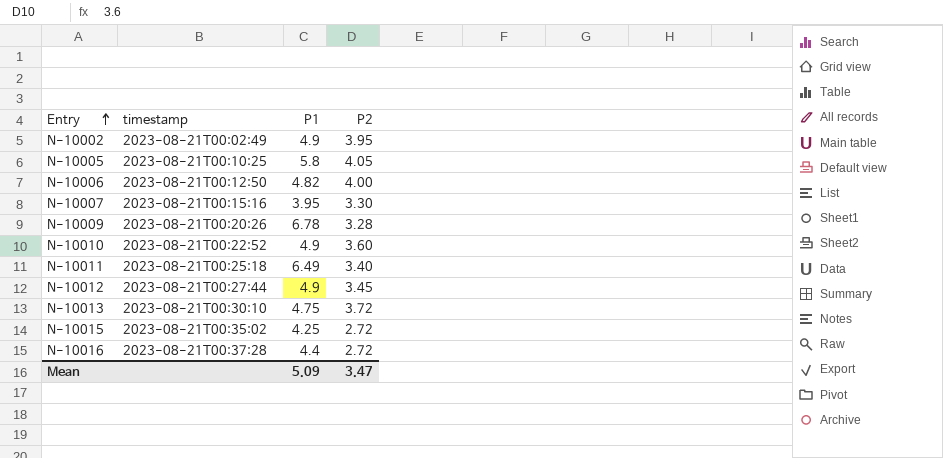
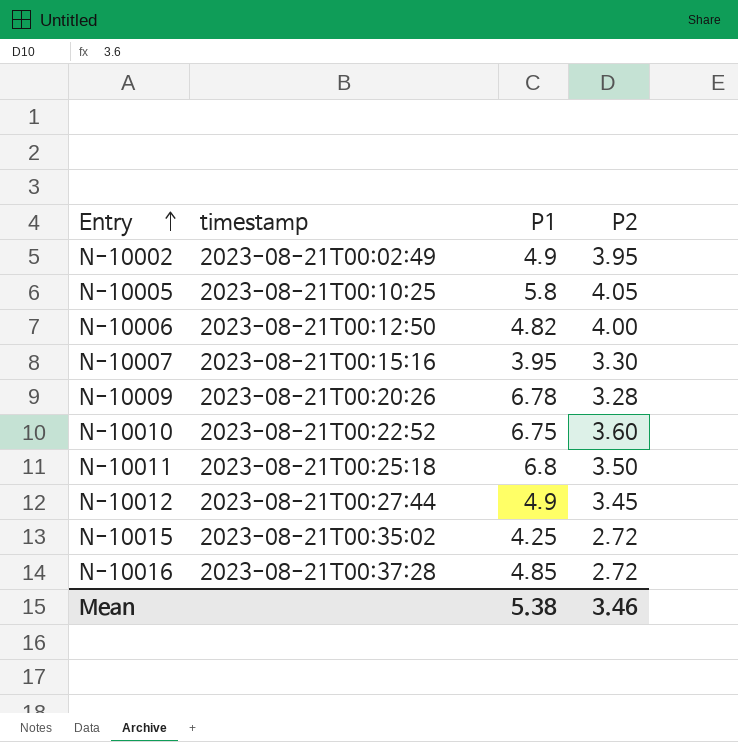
row N-10013: 2023-08-21T00:30:10 | 4.75 | 3.72 -> none
N-10010 | P1: 4.9 -> 6.75
N-10011 | P1: 6.49 -> 6.8
N-10011 | P2: 3.40 -> 3.50
N-10016 | P1: 4.4 -> 4.85
Mean | P1: 5.09 -> 5.38
Mean | P2: 3.47 -> 3.46

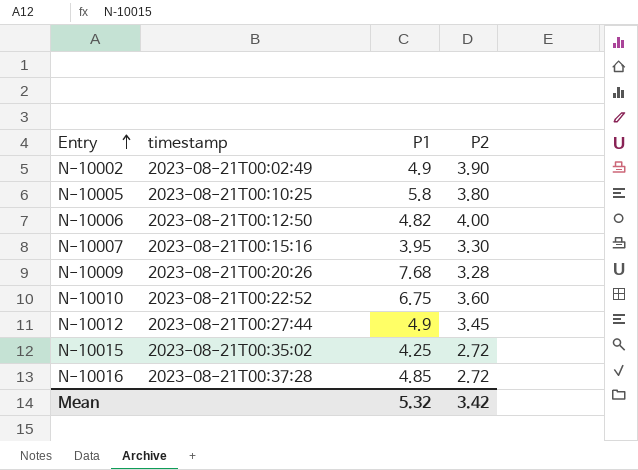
row N-10011: 2023-08-21T00:25:18 | 6.8 | 3.50 -> none
N-10002 | P2: 3.95 -> 3.90
N-10005 | P2: 4.05 -> 3.80
N-10009 | P1: 6.78 -> 7.68
Mean | P1: 5.38 -> 5.32
Mean | P2: 3.46 -> 3.42

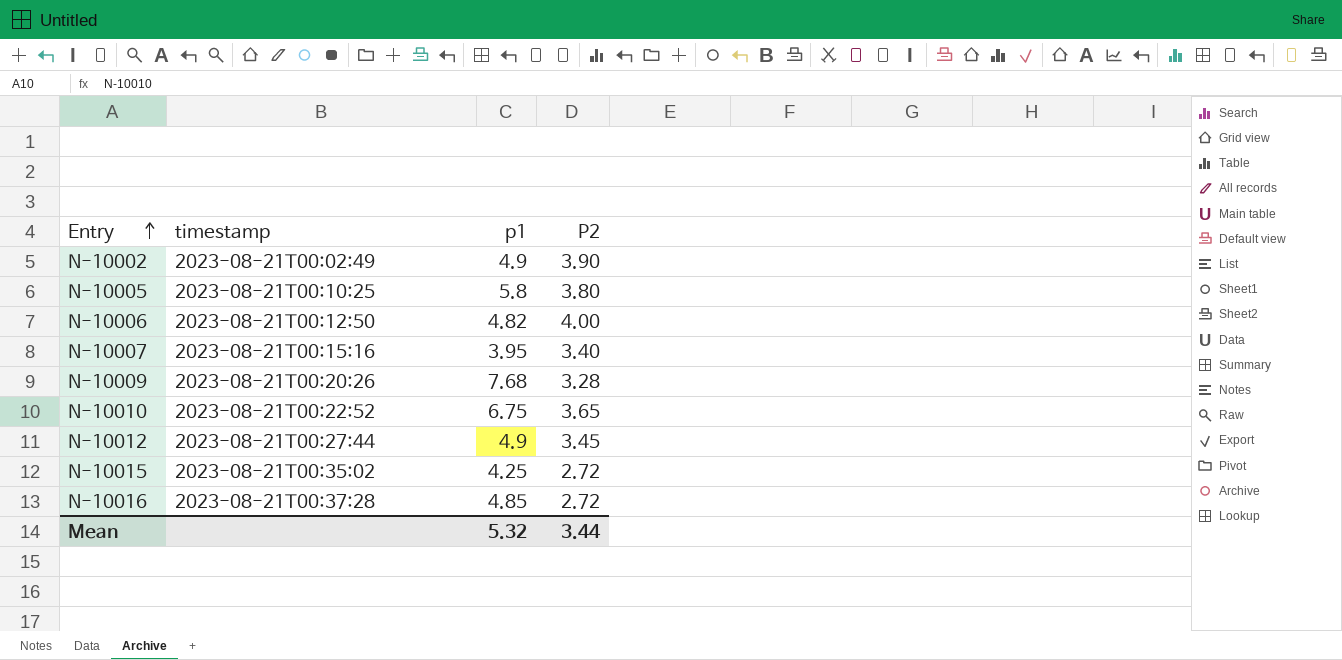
column name: P1 -> p1
N-10007 | P2: 3.30 -> 3.40
N-10010 | P2: 3.60 -> 3.65
Mean | P2: 3.42 -> 3.44

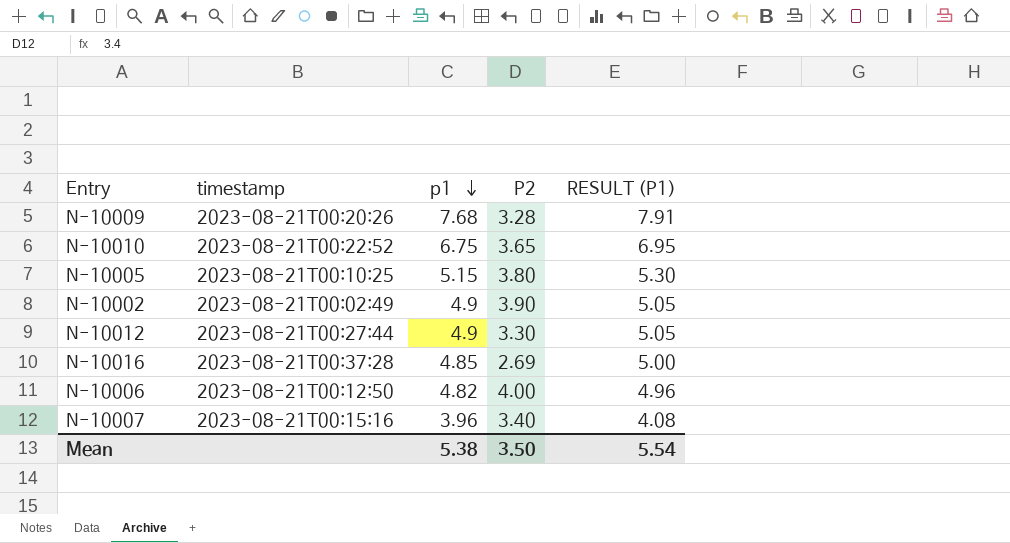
row order: Entry ascending -> p1 descending
column RESULT (P1) | formula: none -> [p1] * 1.03
row N-10015: 2023-08-21T00:35:02 | 4.25 | 2.72 -> none
N-10005 | p1: 5.8 -> 5.15
N-10012 | P2: 3.45 -> 3.30
N-10016 | P2: 2.72 -> 2.69
N-10007 | p1: 3.95 -> 3.96
Mean | p1: 5.32 -> 5.38
Mean | P2: 3.44 -> 3.50

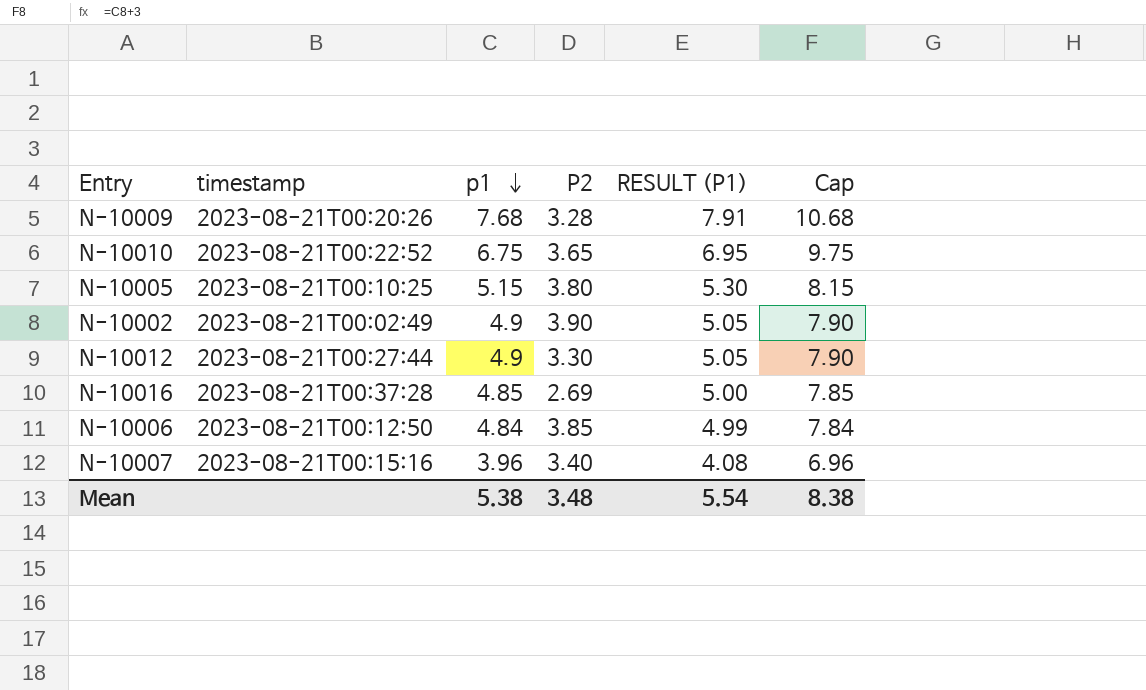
column Cap | formula: none -> [p1] + 3
N-10006 | p1: 4.82 -> 4.84
N-10006 | P2: 4.00 -> 3.85
N-10006 | RESULT (P1): 4.96 -> 4.99
Mean | P2: 3.50 -> 3.48

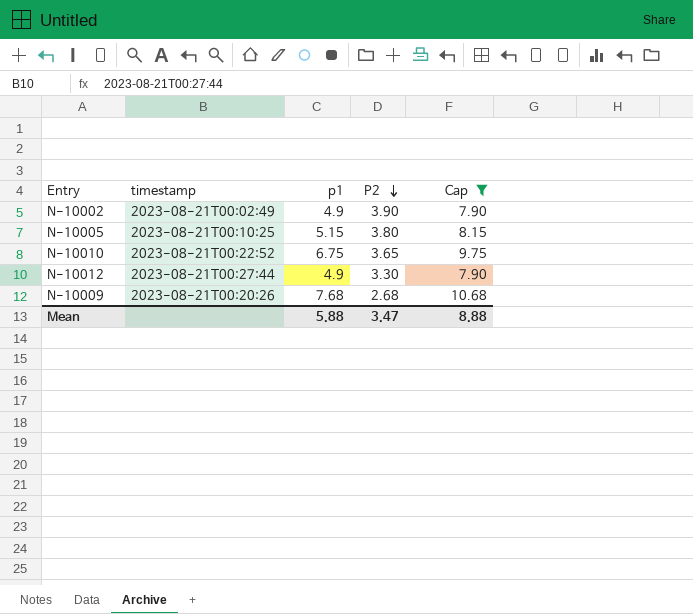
filter: none -> Cap >= 7.90
row order: p1 descending -> P2 descending
column RESULT (P1) | formula: [p1] * 1.03 -> none
N-10009 | P2: 3.28 -> 2.68
Mean | p1: 5.38 -> 5.88
Mean | P2: 3.48 -> 3.47
Mean | Cap: 8.38 -> 8.88

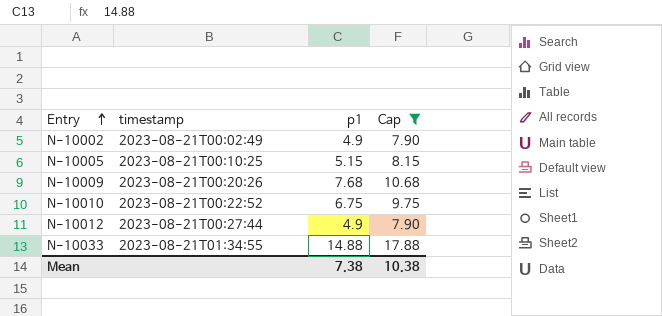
row order: P2 descending -> Entry ascending
column P2 | position: 4 -> none
row N-10033: none -> 2023-08-21T01:34:55 | 14.88 | 17.88
Mean | p1: 5.88 -> 7.38
Mean | Cap: 8.88 -> 10.38

